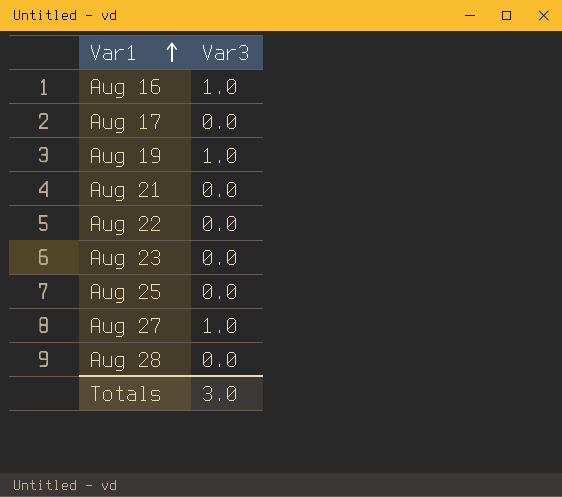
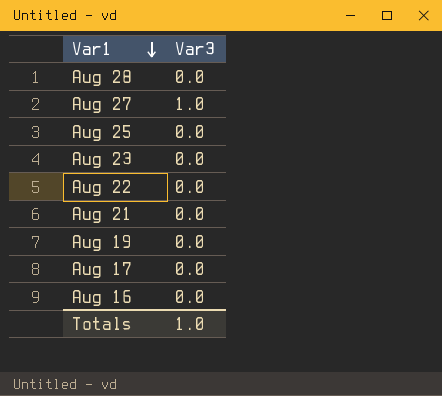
row order: Var1 ascending -> Var1 descending
Aug 19 | Var3: 1.0 -> 0.0
Aug 16 | Var3: 1.0 -> 0.0
Totals | Var3: 3.0 -> 1.0

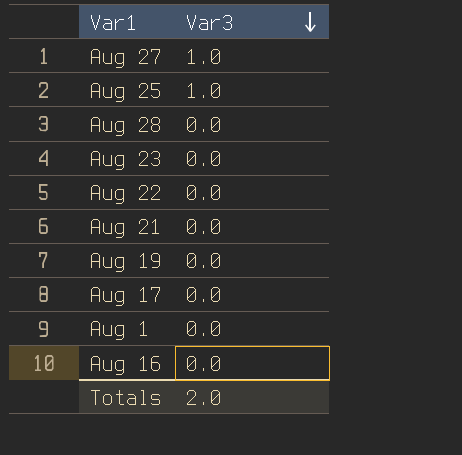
row order: Var1 descending -> Var3 descending
Aug 25 | Var3: 0.0 -> 1.0
row Aug 1: none -> 0.0
Totals | Var3: 1.0 -> 2.0

